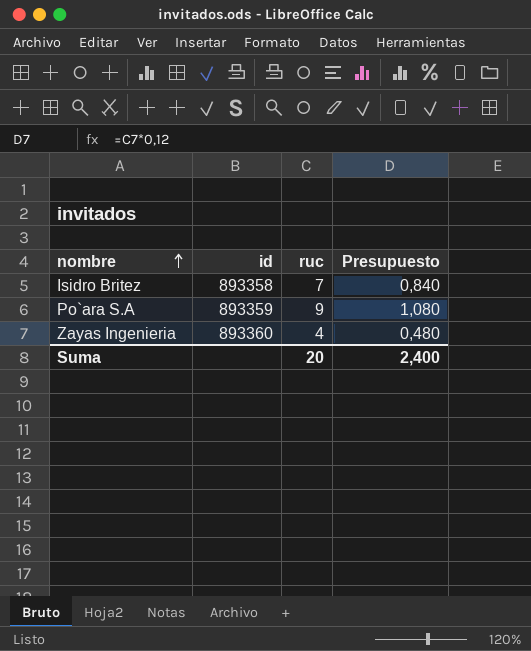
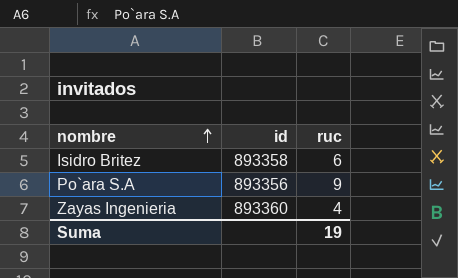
column Presupuesto | formula: [ruc] * 0,12 -> none
Isidro Britez | ruc: 7 -> 6
Po`ara S.A | id: 893359 -> 893356
Suma | ruc: 20 -> 19

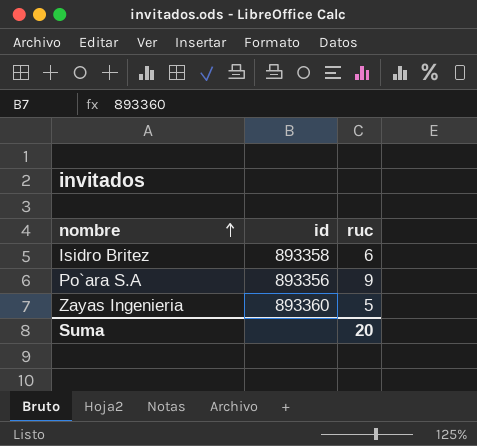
Zayas Ingenieria | ruc: 4 -> 5
Suma | ruc: 19 -> 20

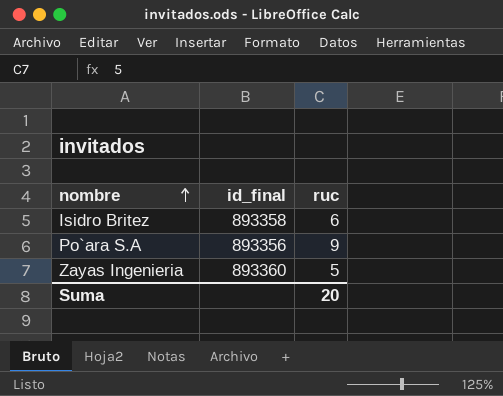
column name: id -> id_final

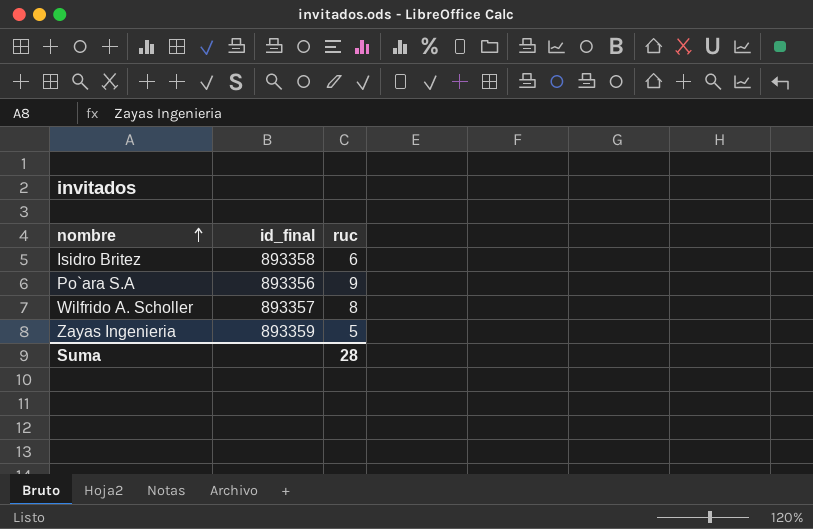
row Wilfrido A. Scholler: none -> 893357 | 8
Zayas Ingenieria | id_final: 893360 -> 893359
Suma | ruc: 20 -> 28

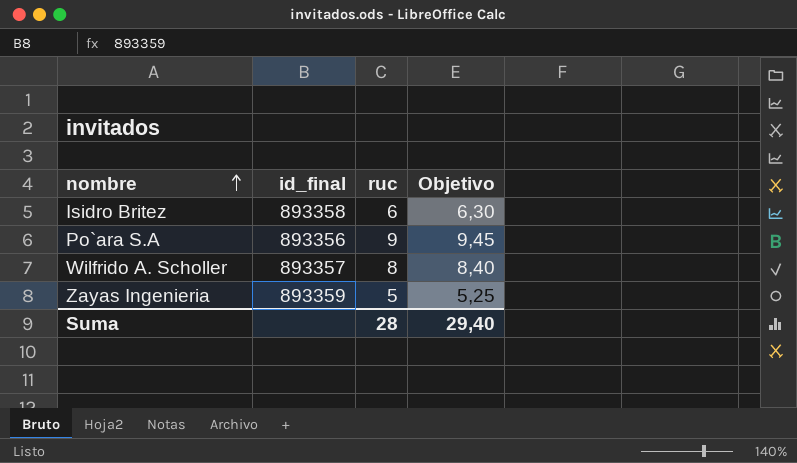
column Objetivo | formula: none -> [ruc] * 1,05

